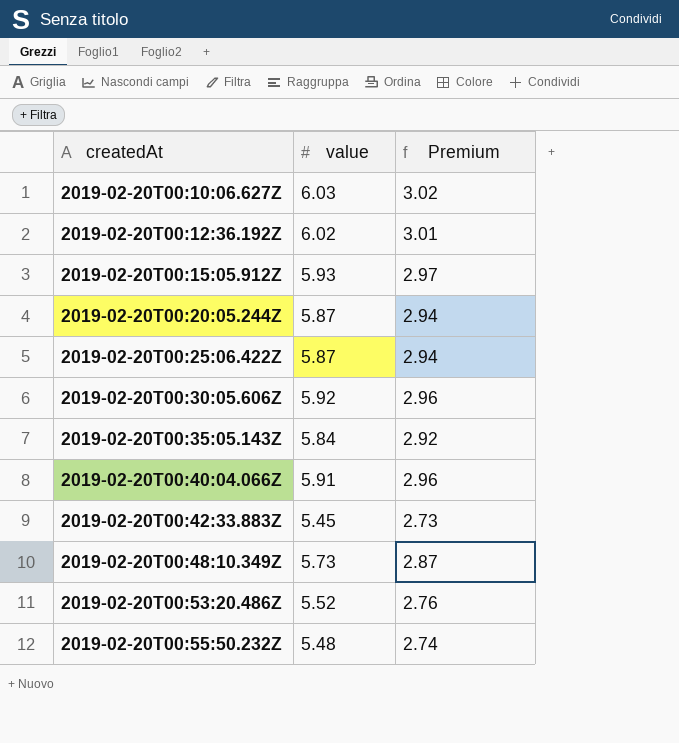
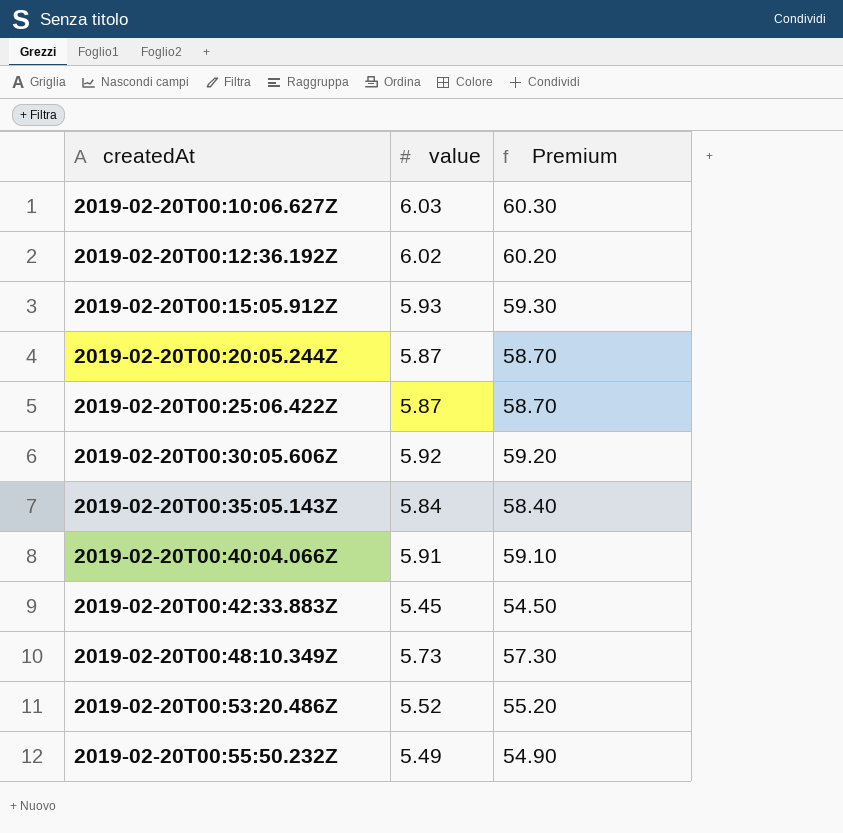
column Premium | formula: [value] * 0.5 -> [value] * 10
2019-02-20T00:55:50.232Z | value: 5.48 -> 5.49

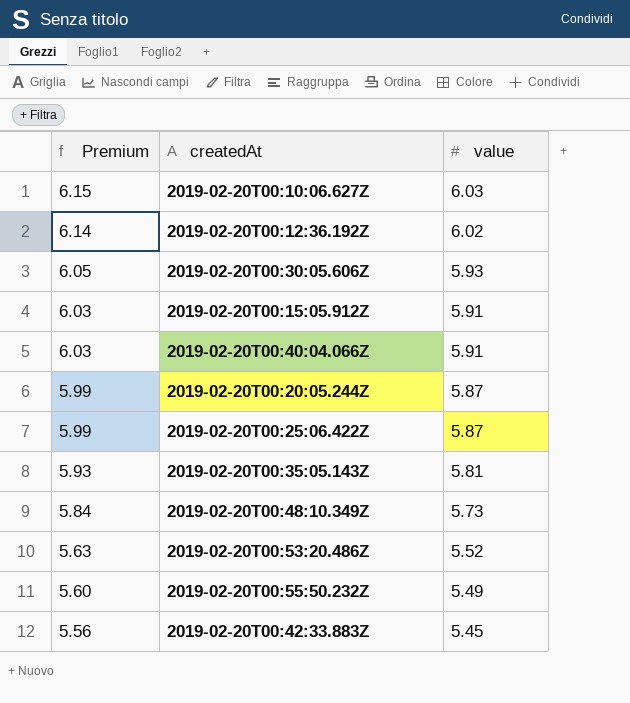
row order: createdAt ascending -> Premium descending
column Premium | formula: [value] * 10 -> [value] * 1.02
column Premium | position: 3 -> 1
2019-02-20T00:30:05.606Z | value: 5.92 -> 5.93
2019-02-20T00:15:05.912Z | value: 5.93 -> 5.91
2019-02-20T00:35:05.143Z | value: 5.84 -> 5.81

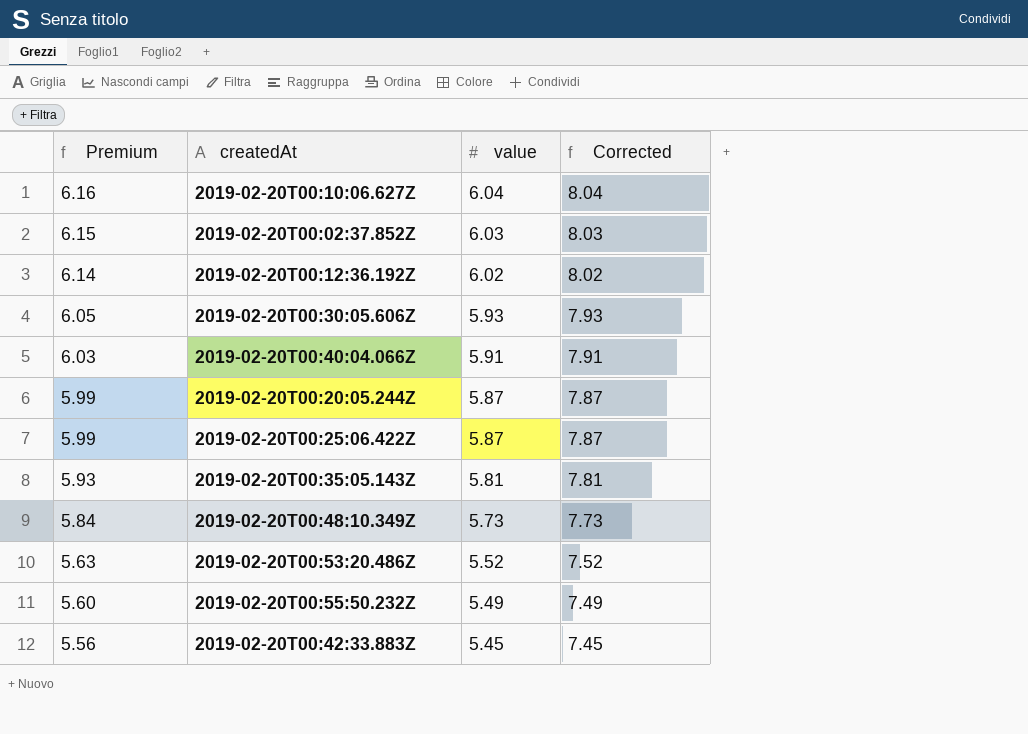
column Corrected | formula: none -> [value] + 2
row 2019-02-20T00:15:05.912Z: 6.03 | 5.91 -> none
2019-02-20T00:10:06.627Z | Premium: 6.15 -> 6.16
2019-02-20T00:10:06.627Z | value: 6.03 -> 6.04
row 2019-02-20T00:02:37.852Z: none -> 6.15 | 6.03 | 8.03

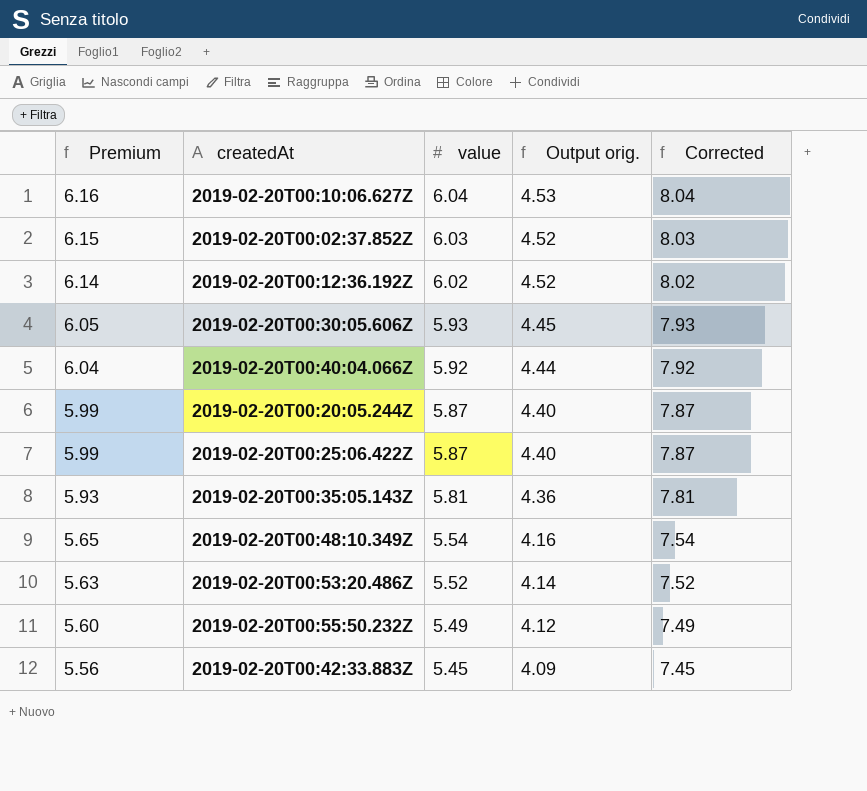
column Output orig. | formula: none -> [value] * 0.75
2019-02-20T00:40:04.066Z | Premium: 6.03 -> 6.04
2019-02-20T00:40:04.066Z | value: 5.91 -> 5.92
2019-02-20T00:40:04.066Z | Corrected: 7.91 -> 7.92
2019-02-20T00:48:10.349Z | Premium: 5.84 -> 5.65
2019-02-20T00:48:10.349Z | value: 5.73 -> 5.54
2019-02-20T00:48:10.349Z | Corrected: 7.73 -> 7.54

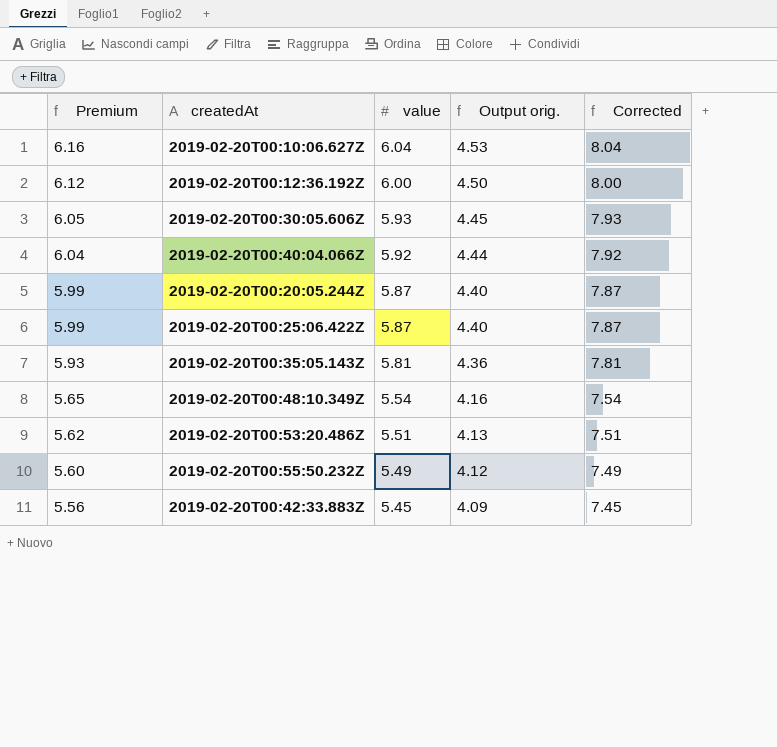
row 2019-02-20T00:02:37.852Z: 6.15 | 6.03 | 4.52 | 8.03 -> none
2019-02-20T00:12:36.192Z | Premium: 6.14 -> 6.12
2019-02-20T00:12:36.192Z | value: 6.02 -> 6.00
2019-02-20T00:12:36.192Z | Output orig.: 4.52 -> 4.50
2019-02-20T00:12:36.192Z | Corrected: 8.02 -> 8.00
2019-02-20T00:53:20.486Z | Premium: 5.63 -> 5.62
2019-02-20T00:53:20.486Z | value: 5.52 -> 5.51
2019-02-20T00:53:20.486Z | Output orig.: 4.14 -> 4.13
2019-02-20T00:53:20.486Z | Corrected: 7.52 -> 7.51

